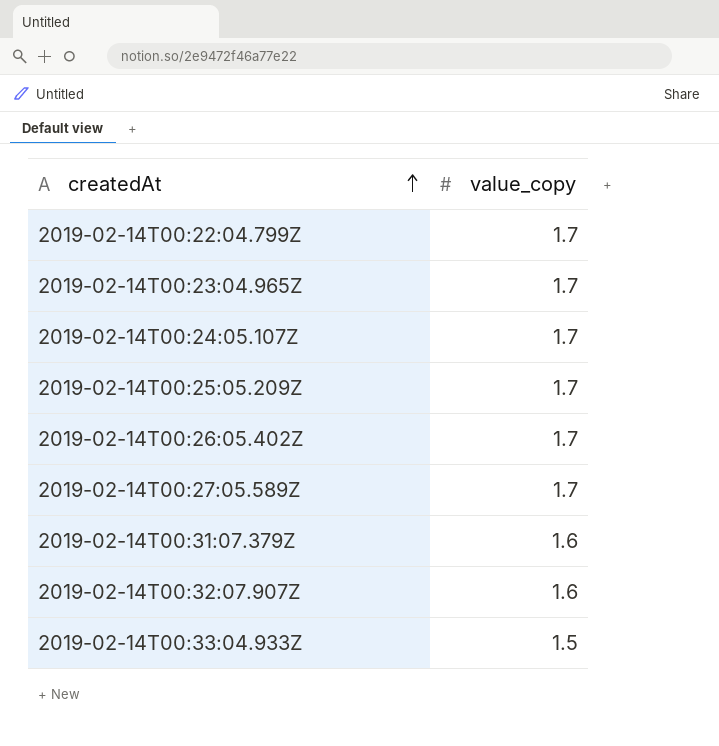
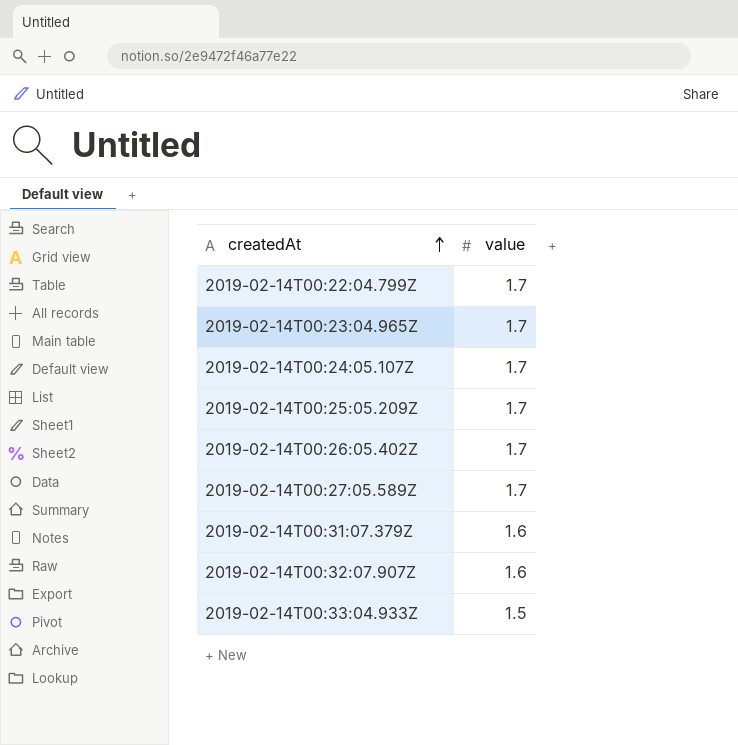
column name: value_copy -> value

